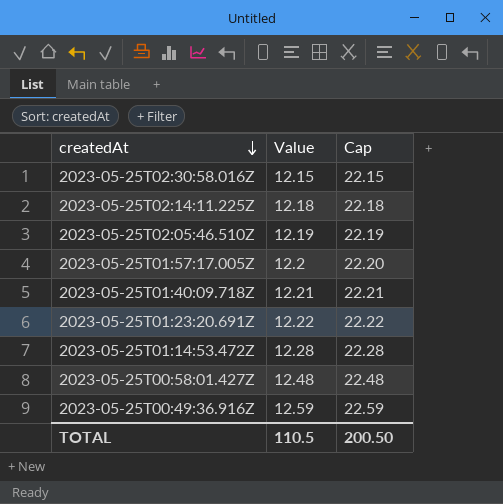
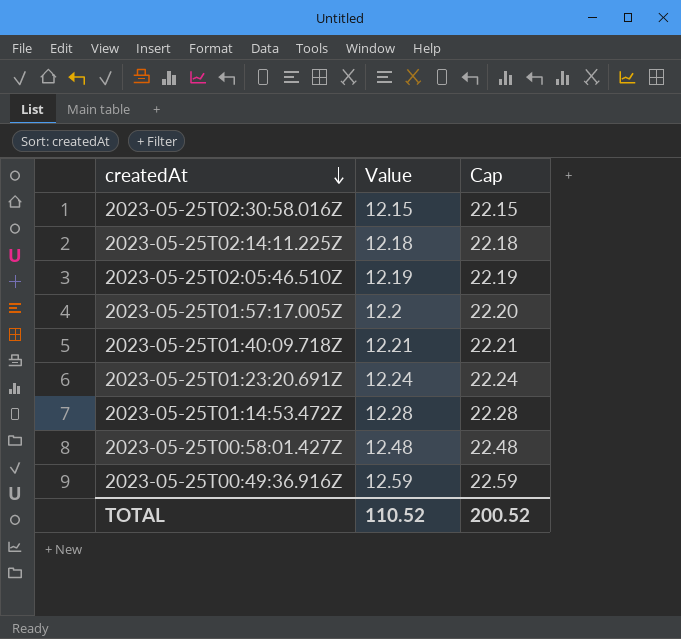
2023-05-25T01:23:20.691Z | Value: 12.22 -> 12.24
2023-05-25T01:23:20.691Z | Cap: 22.22 -> 22.24
TOTAL | Value: 110.5 -> 110.52
TOTAL | Cap: 200.50 -> 200.52

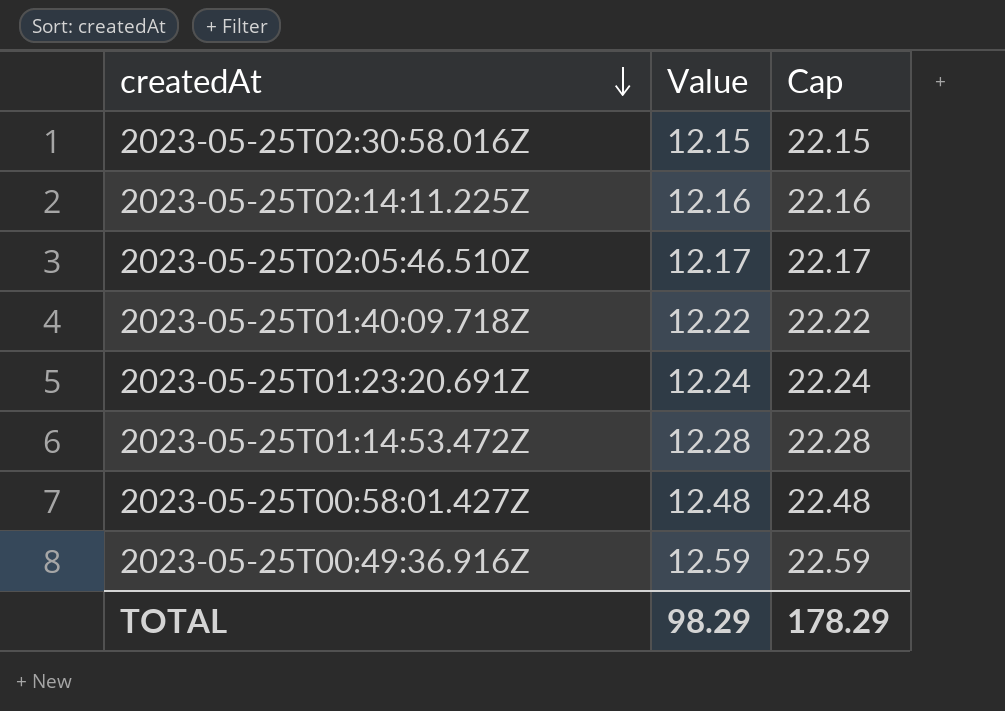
row 2023-05-25T01:57:17.005Z: 12.2 | 22.20 -> none
2023-05-25T02:14:11.225Z | Value: 12.18 -> 12.16
2023-05-25T02:14:11.225Z | Cap: 22.18 -> 22.16
2023-05-25T02:05:46.510Z | Value: 12.19 -> 12.17
2023-05-25T02:05:46.510Z | Cap: 22.19 -> 22.17
2023-05-25T01:40:09.718Z | Value: 12.21 -> 12.22
2023-05-25T01:40:09.718Z | Cap: 22.21 -> 22.22
TOTAL | Value: 110.52 -> 98.29
TOTAL | Cap: 200.52 -> 178.29

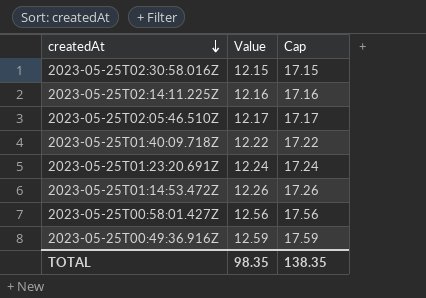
column Cap | formula: [Value] + 10 -> [Value] + 5
2023-05-25T01:14:53.472Z | Value: 12.28 -> 12.26
2023-05-25T00:58:01.427Z | Value: 12.48 -> 12.56
TOTAL | Value: 98.29 -> 98.35
TOTAL | Cap: 178.29 -> 138.35

